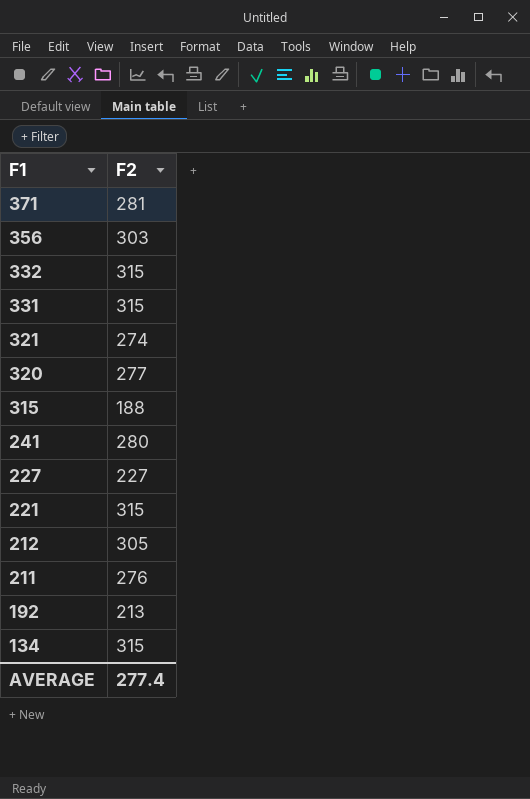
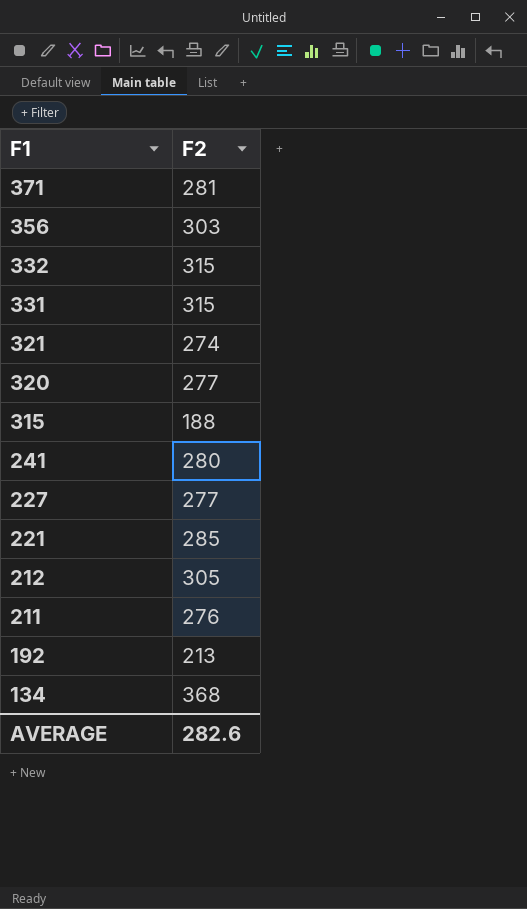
227 | F2: 227 -> 277
221 | F2: 315 -> 285
134 | F2: 315 -> 368
AVERAGE | F2: 277.4 -> 282.6

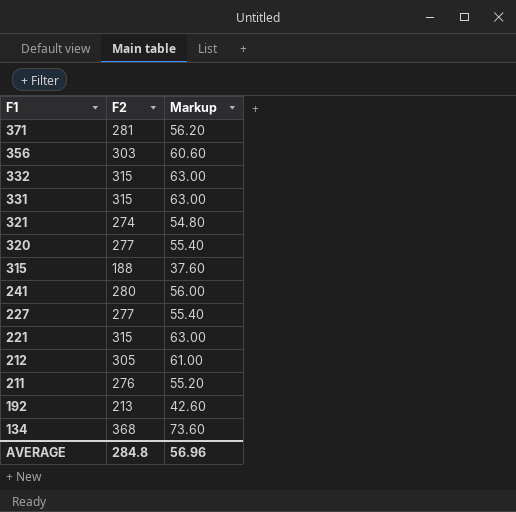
column Markup | formula: none -> [F2] * 0.2
221 | F2: 285 -> 315
AVERAGE | F2: 282.6 -> 284.8

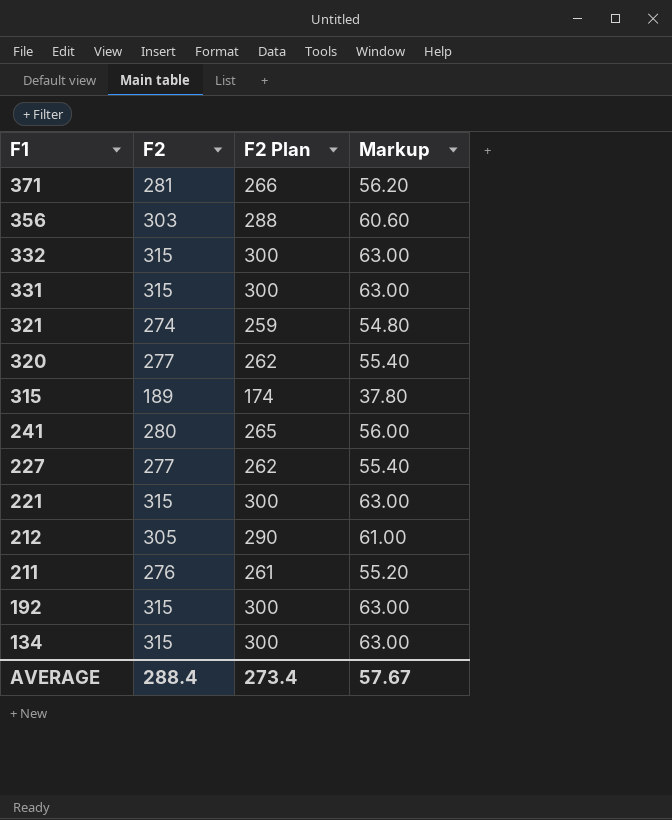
column F2 Plan | formula: none -> [F2] - 15
315 | F2: 188 -> 189
315 | Markup: 37.60 -> 37.80
192 | F2: 213 -> 315
192 | Markup: 42.60 -> 63.00
134 | F2: 368 -> 315
134 | Markup: 73.60 -> 63.00
AVERAGE | F2: 284.8 -> 288.4
AVERAGE | Markup: 56.96 -> 57.67

